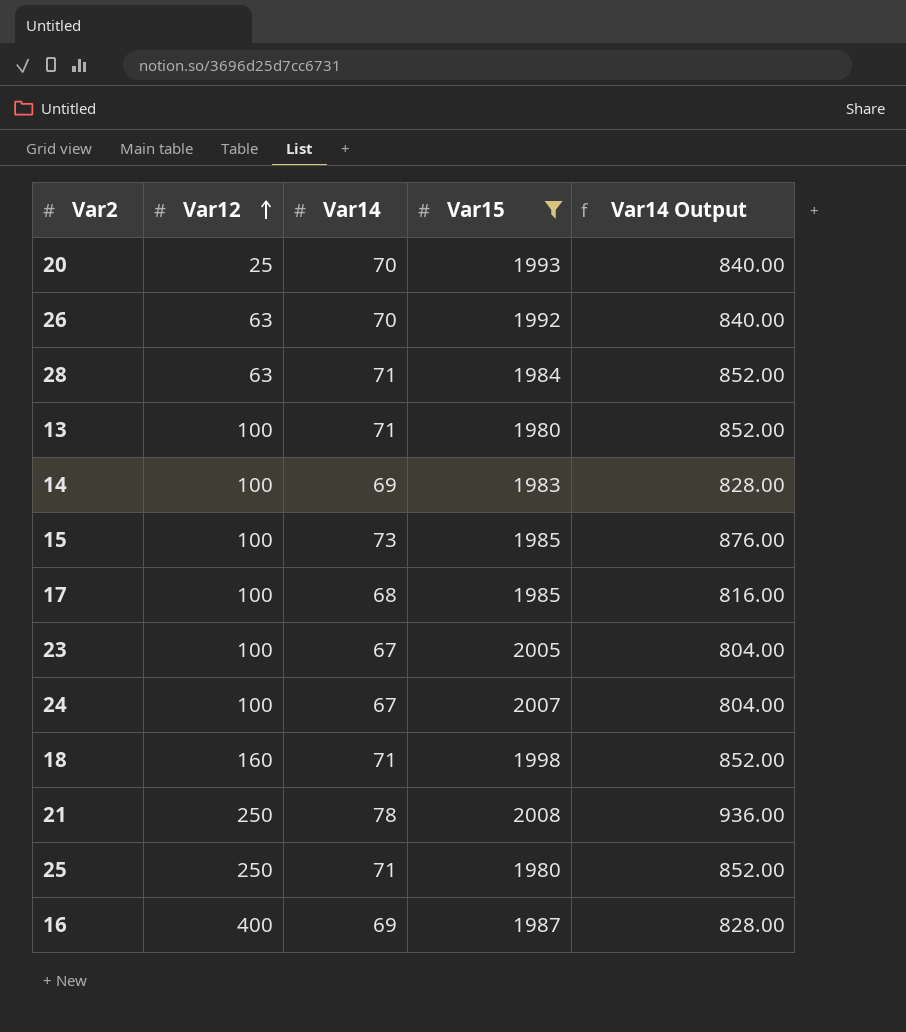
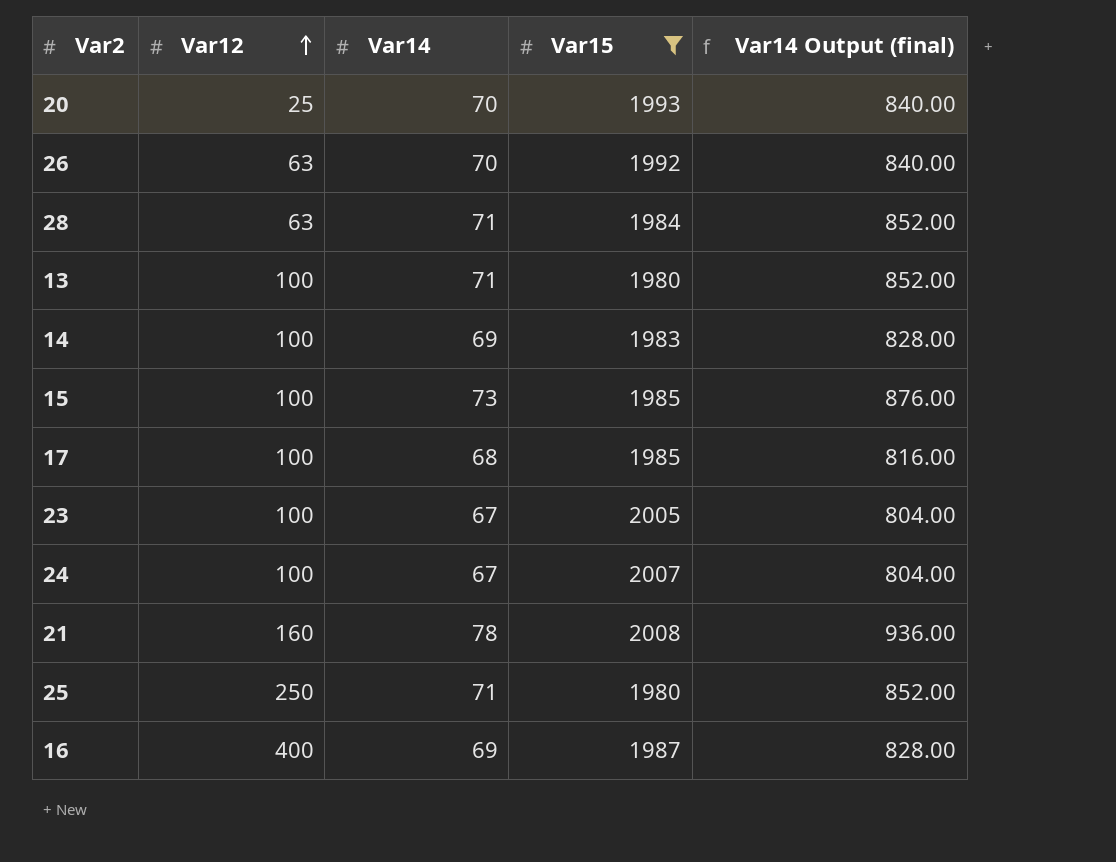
column name: Var14 Output -> Var14 Output (final)
row 18: 160 | 71 | 1998 | 852.00 -> none
21 | Var12: 250 -> 160

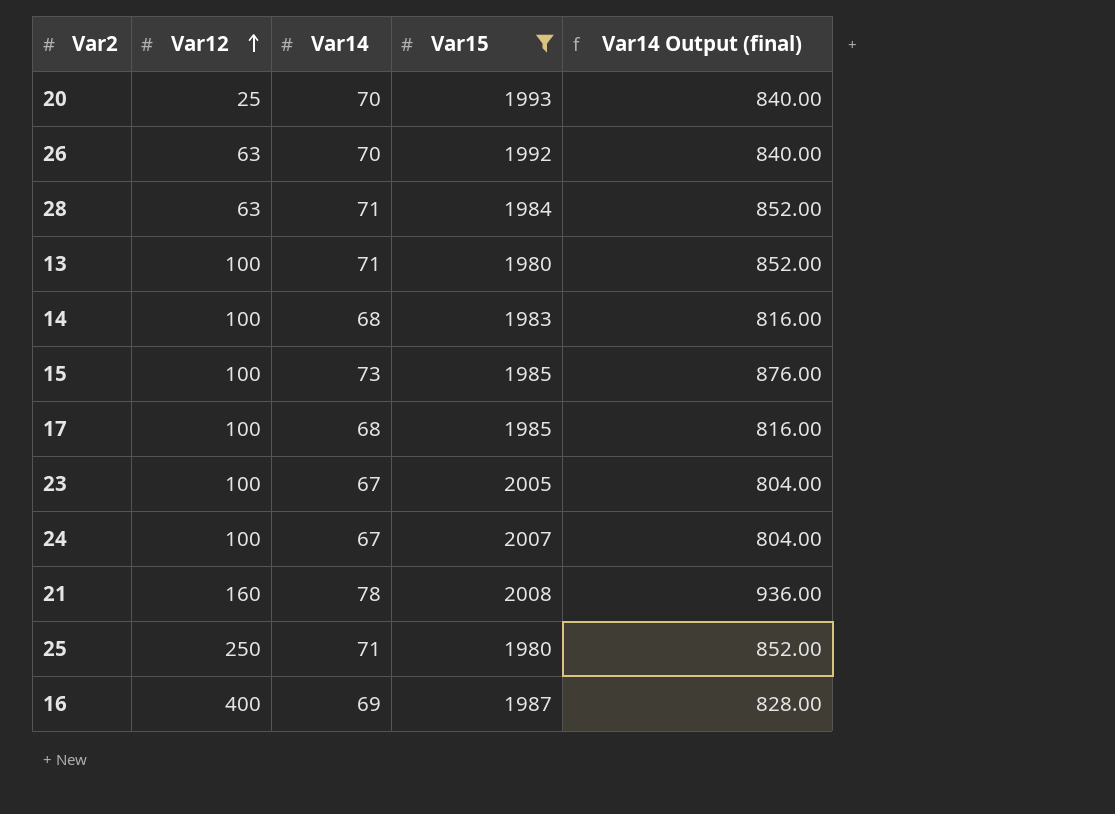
14 | Var14: 69 -> 68
14 | Var14 Output (final): 828.00 -> 816.00

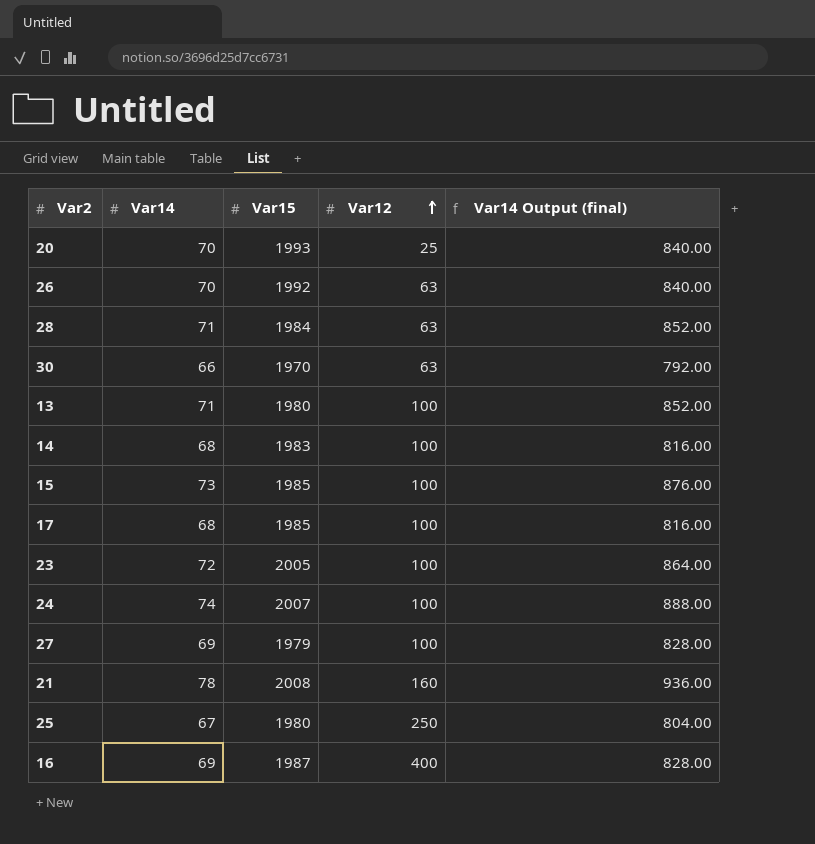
filter: Var15 >= 1980 -> none
column Var12 | position: 2 -> 4
23 | Var14: 67 -> 72
23 | Var14 Output (final): 804.00 -> 864.00
24 | Var14: 67 -> 74
24 | Var14 Output (final): 804.00 -> 888.00
25 | Var14: 71 -> 67
25 | Var14 Output (final): 852.00 -> 804.00

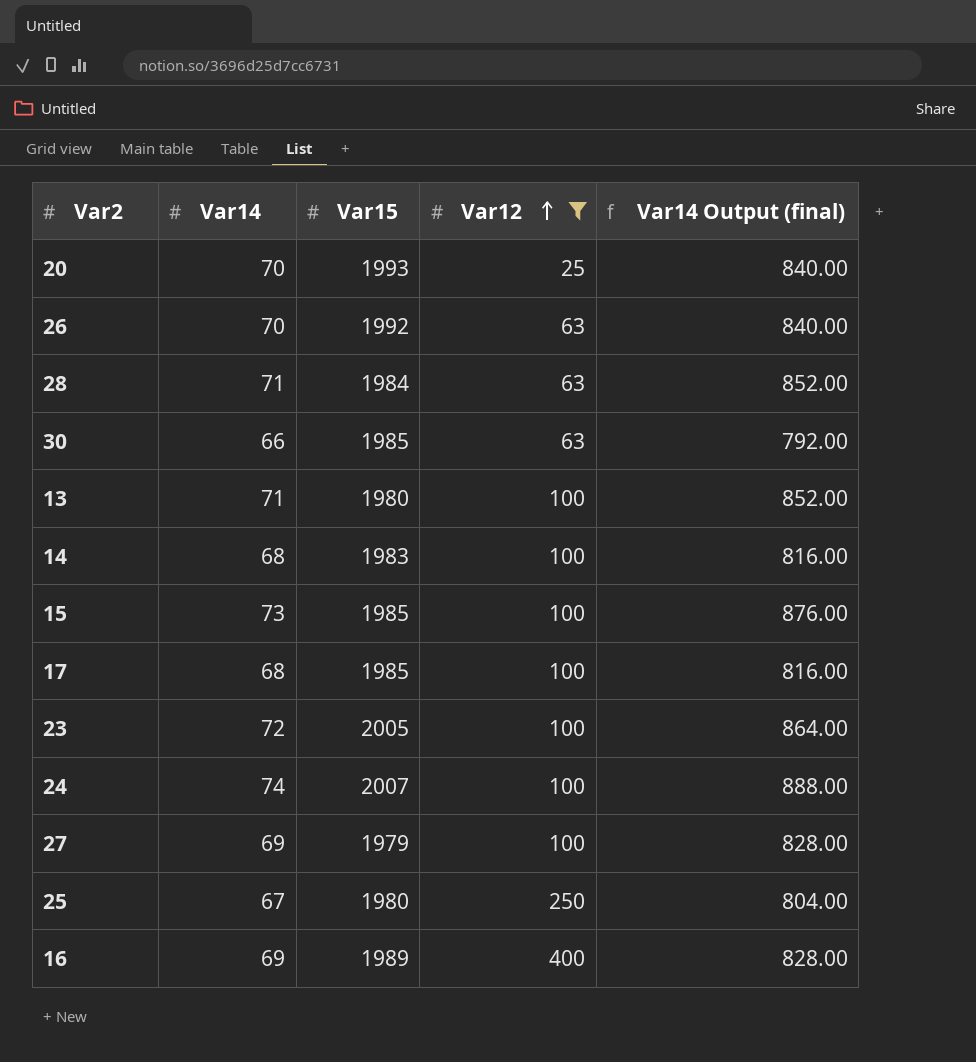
filter: none -> Var12 != 160
30 | Var15: 1970 -> 1985
16 | Var15: 1987 -> 1989

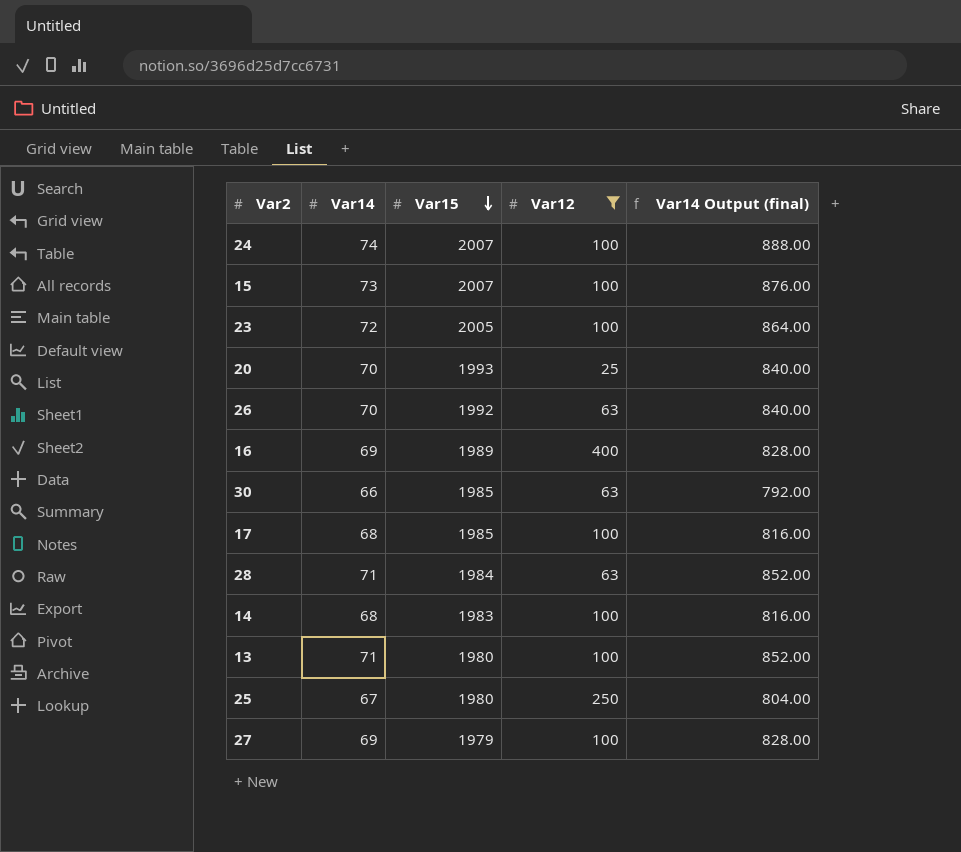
row order: Var12 ascending -> Var15 descending
15 | Var15: 1985 -> 2007

